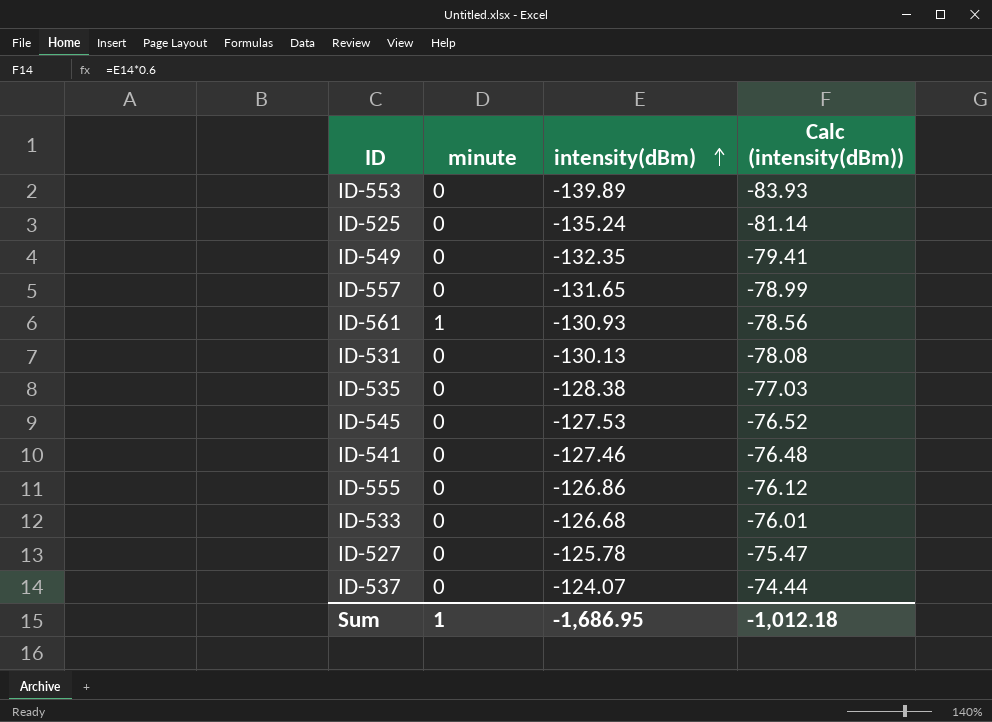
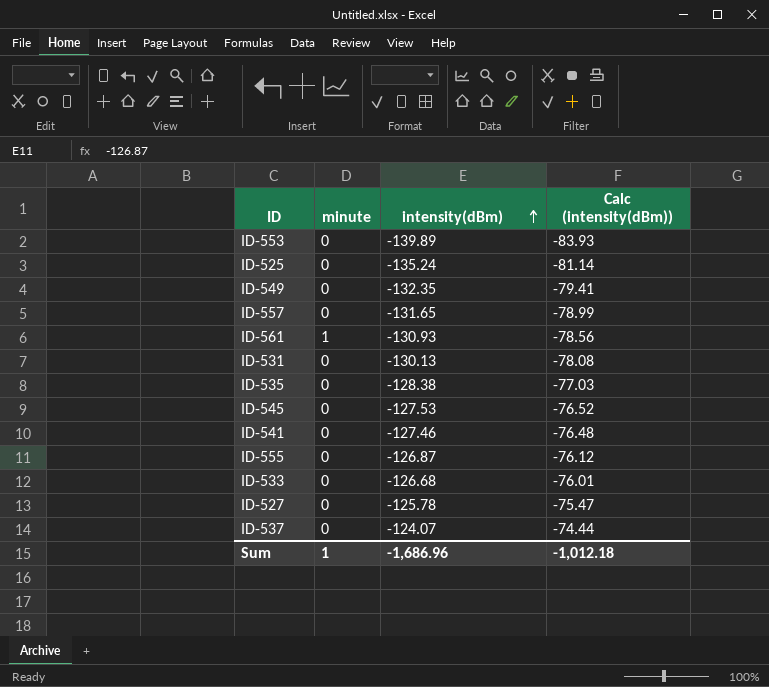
ID-555 | intensity(dBm): -126.86 -> -126.87
Sum | intensity(dBm): -1,686.95 -> -1,686.96

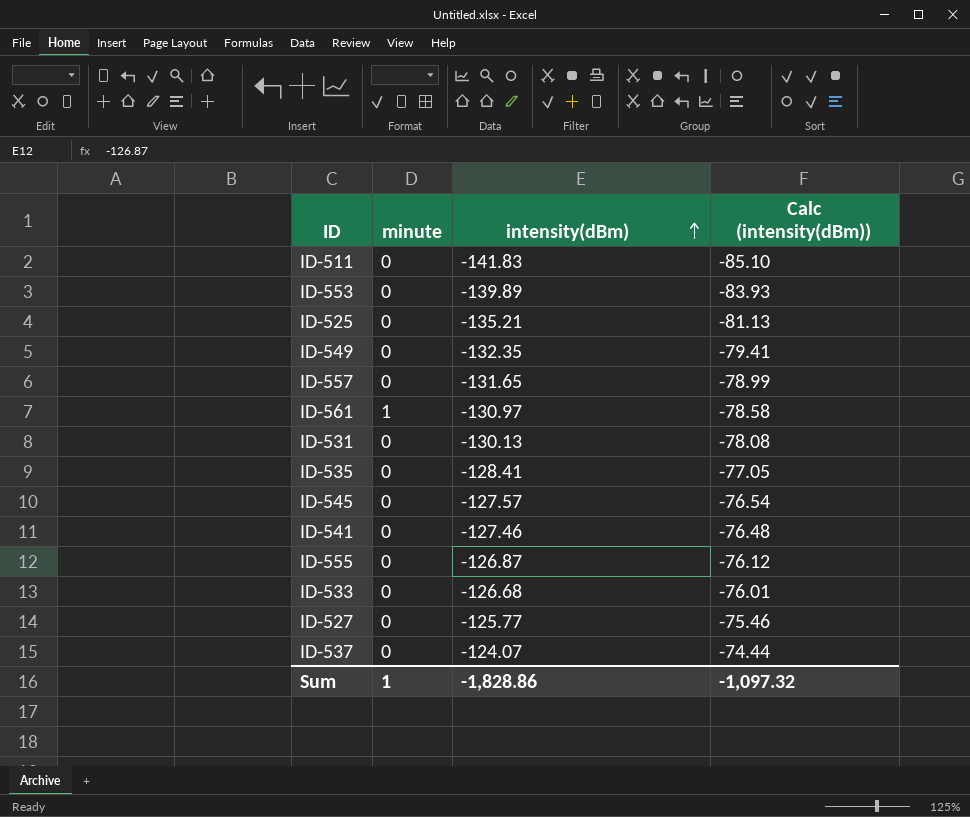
row ID-511: none -> 0 | -141.83 | -85.10
ID-525 | intensity(dBm): -135.24 -> -135.21
ID-525 | Calc (intensity(dBm)): -81.14 -> -81.13
ID-561 | intensity(dBm): -130.93 -> -130.97
ID-561 | Calc (intensity(dBm)): -78.56 -> -78.58
ID-535 | intensity(dBm): -128.38 -> -128.41
ID-535 | Calc (intensity(dBm)): -77.03 -> -77.05
ID-545 | intensity(dBm): -127.53 -> -127.57
ID-545 | Calc (intensity(dBm)): -76.52 -> -76.54
ID-527 | intensity(dBm): -125.78 -> -125.77
ID-527 | Calc (intensity(dBm)): -75.47 -> -75.46
Sum | intensity(dBm): -1,686.96 -> -1,828.86
Sum | Calc (intensity(dBm)): -1,012.18 -> -1,097.32

